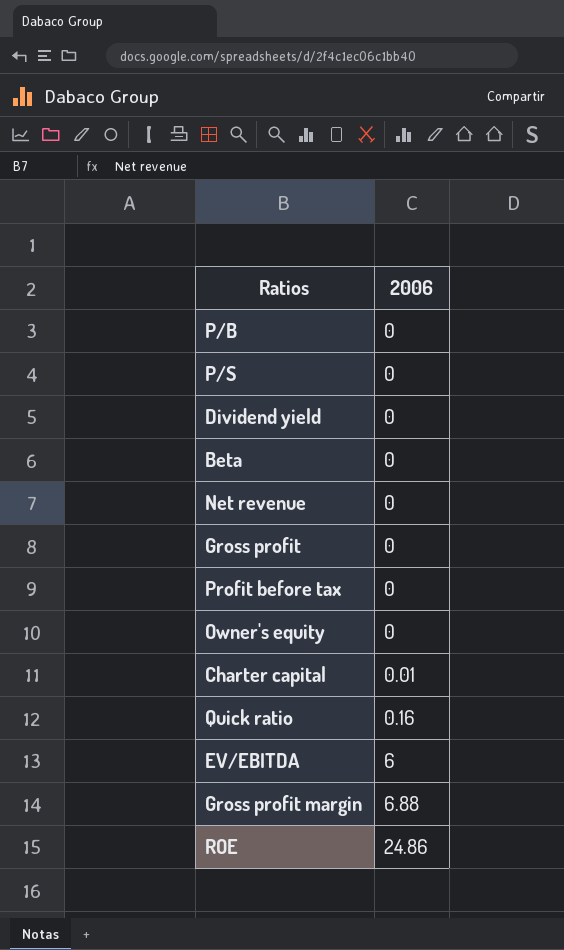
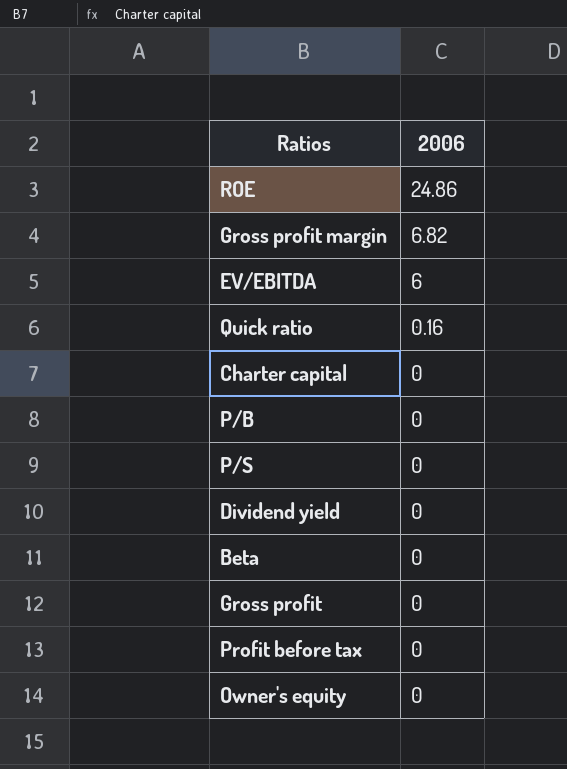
row order: 2006 ascending -> 2006 descending
row Net revenue: 0 -> none
Gross profit margin | 2006: 6.88 -> 6.82
Charter capital | 2006: 0.01 -> 0

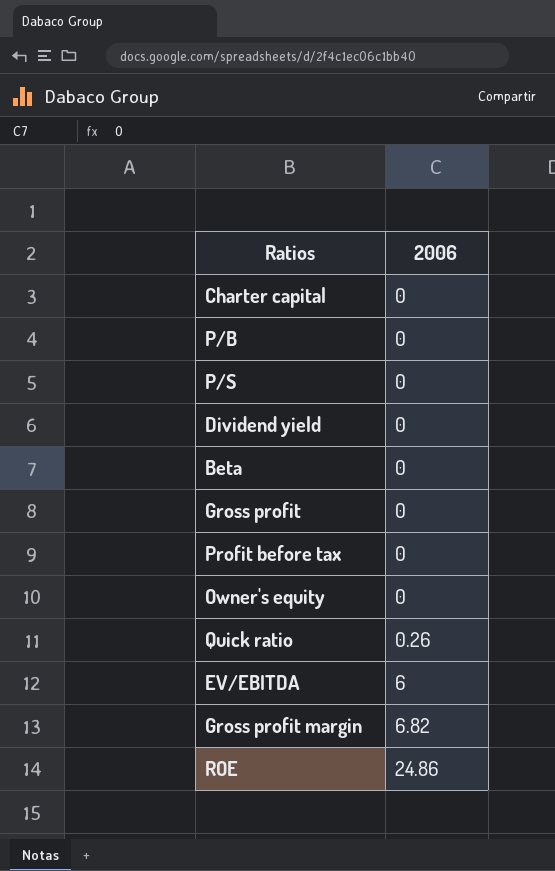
row order: 2006 descending -> 2006 ascending
Quick ratio | 2006: 0.16 -> 0.26

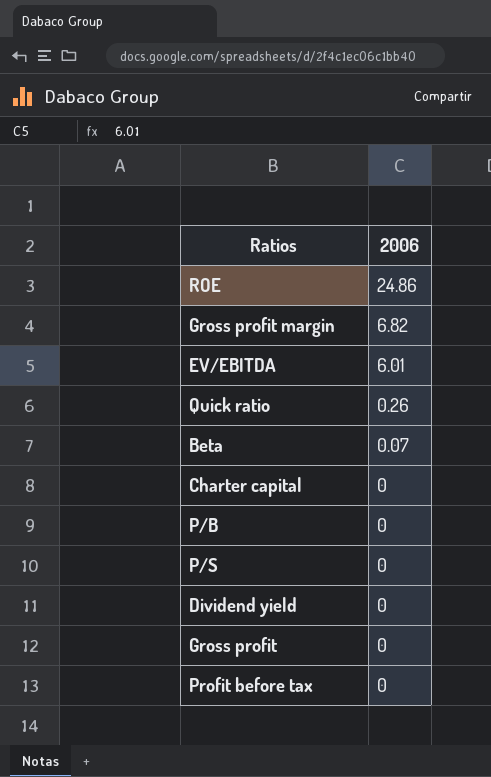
row order: 2006 ascending -> 2006 descending
row Owner's equity: 0 -> none
EV/EBITDA | 2006: 6 -> 6.01
Beta | 2006: 0 -> 0.07

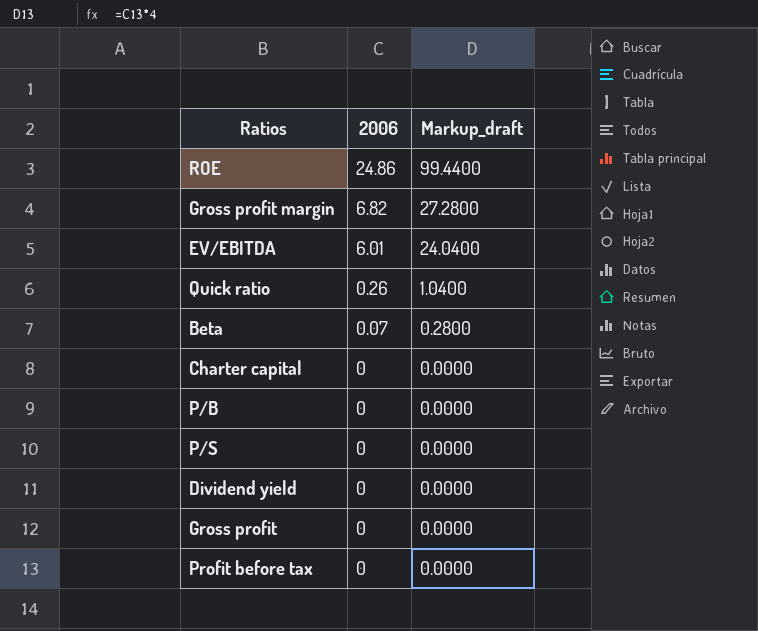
column Markup_draft | formula: none -> [2006] * 4

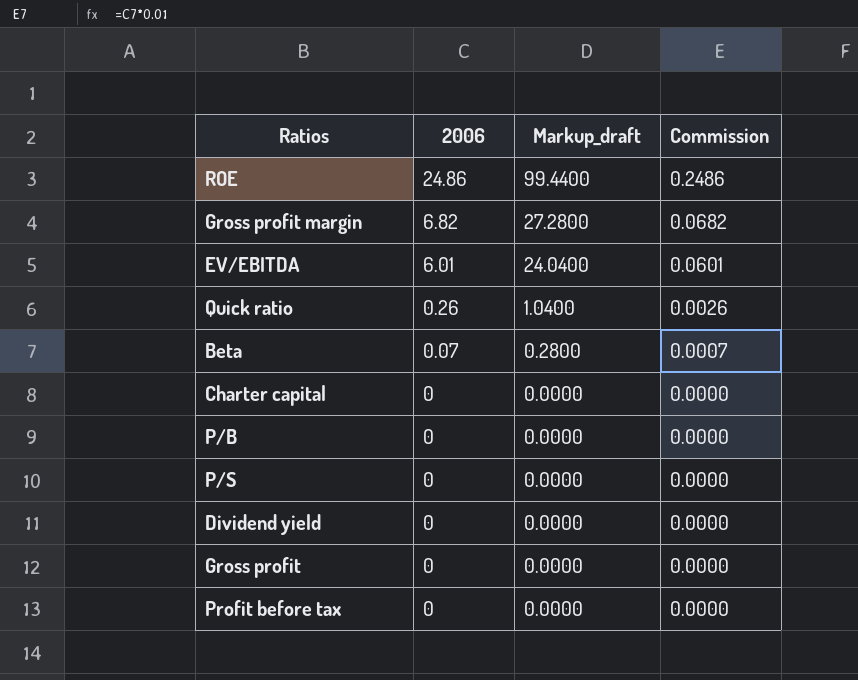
column Commission | formula: none -> [2006] * 0.01

